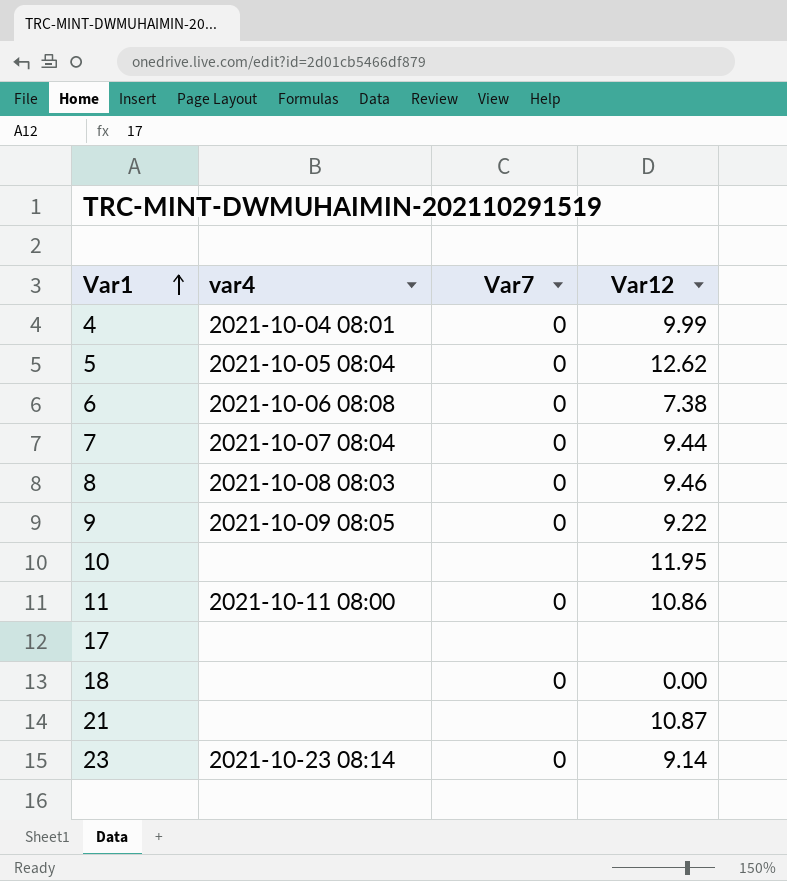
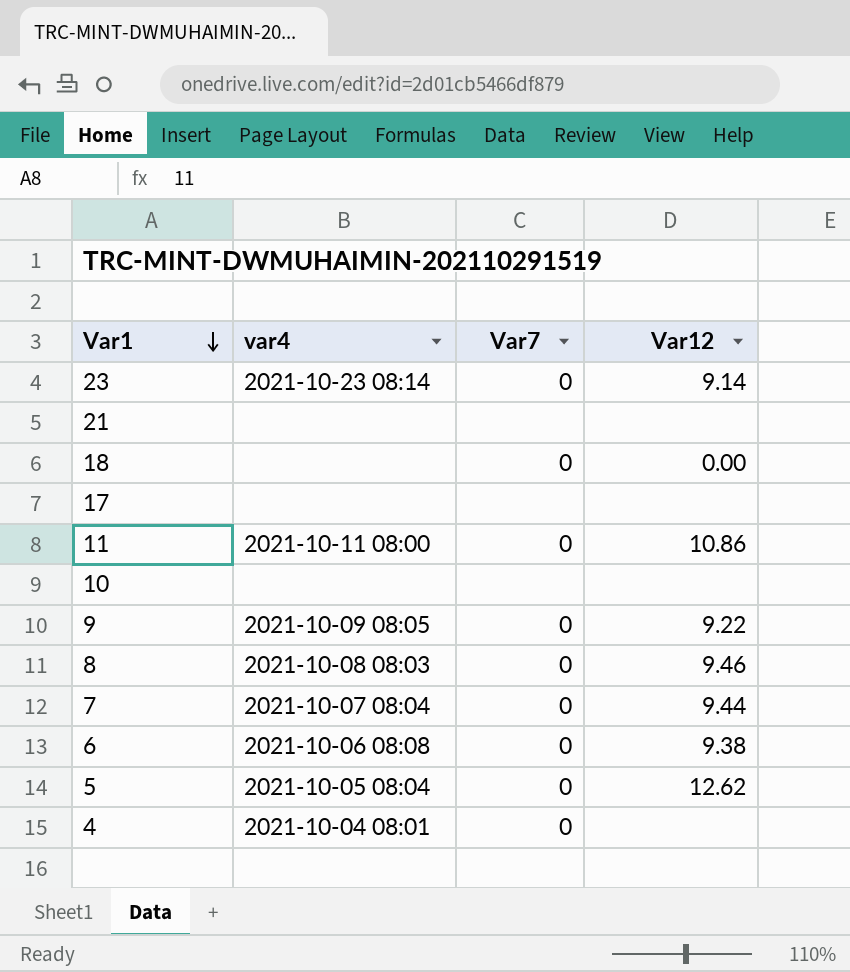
row order: Var1 ascending -> Var1 descending
21 | Var12: 10.87 -> none
10 | Var12: 11.95 -> none
6 | Var12: 7.38 -> 9.38
4 | Var12: 9.99 -> none

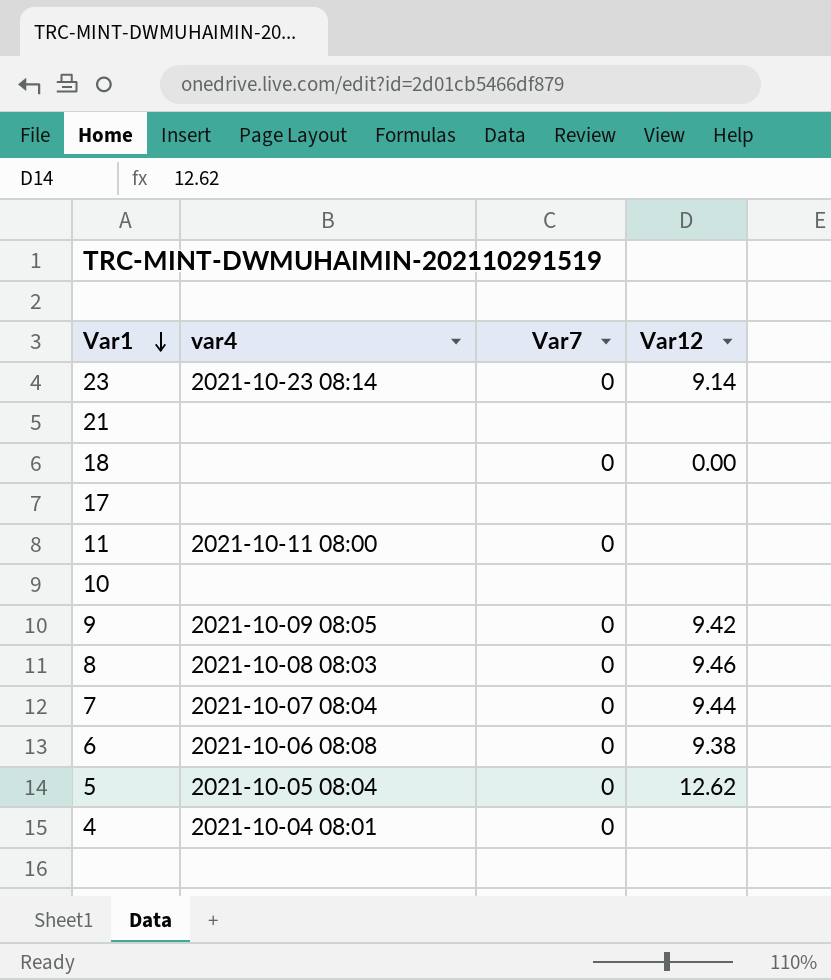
11 | Var12: 10.86 -> none
9 | Var12: 9.22 -> 9.42

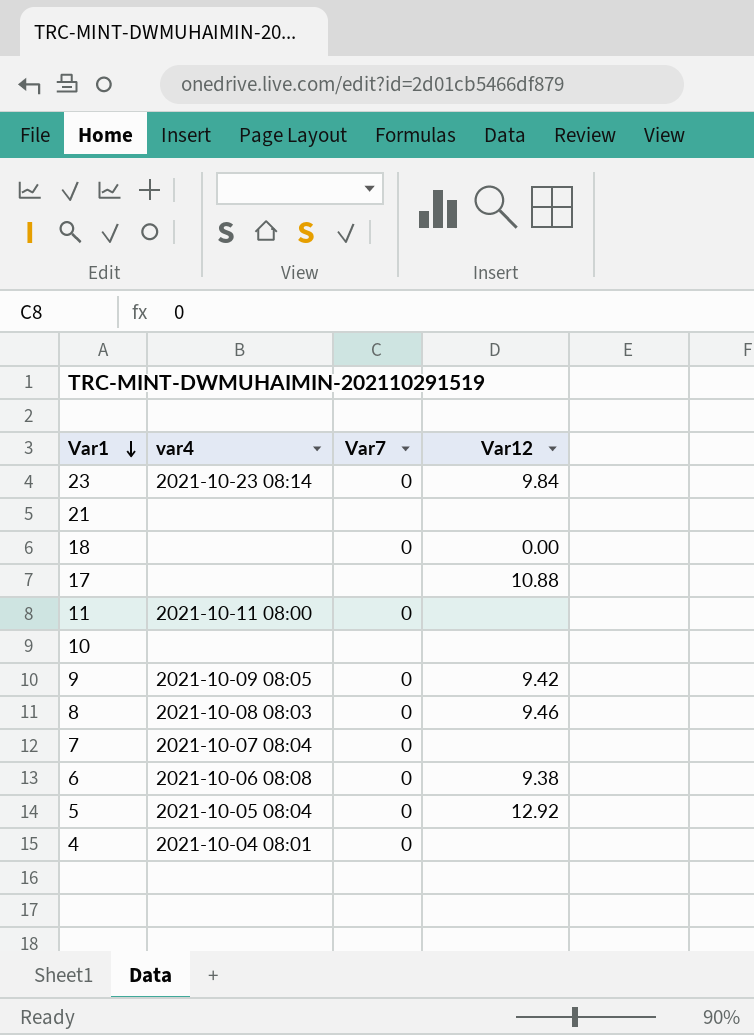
23 | Var12: 9.14 -> 9.84
17 | Var12: none -> 10.88
7 | Var12: 9.44 -> none
5 | Var12: 12.62 -> 12.92

